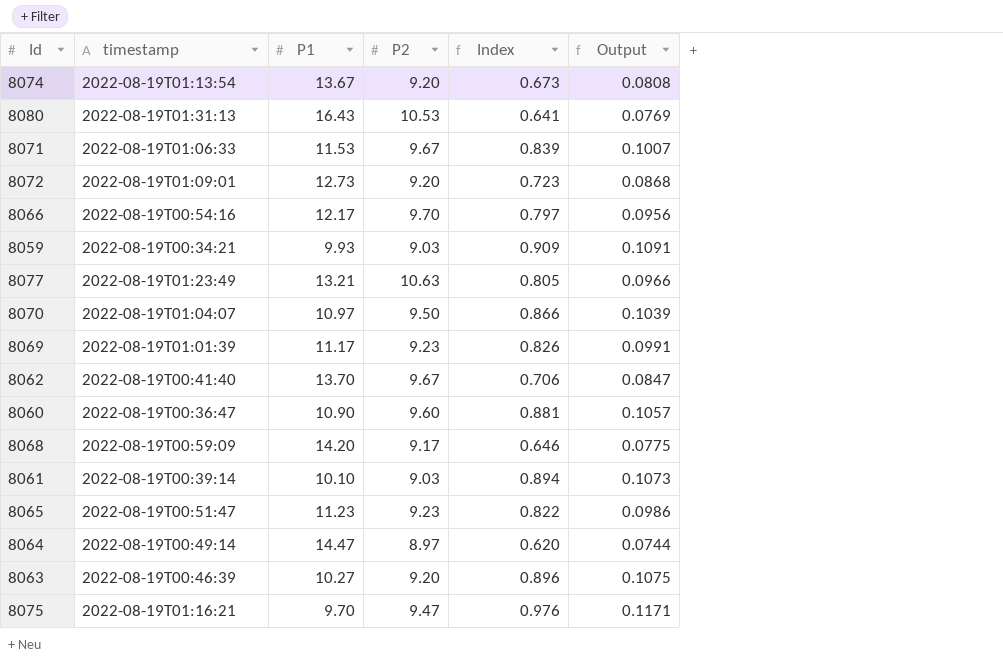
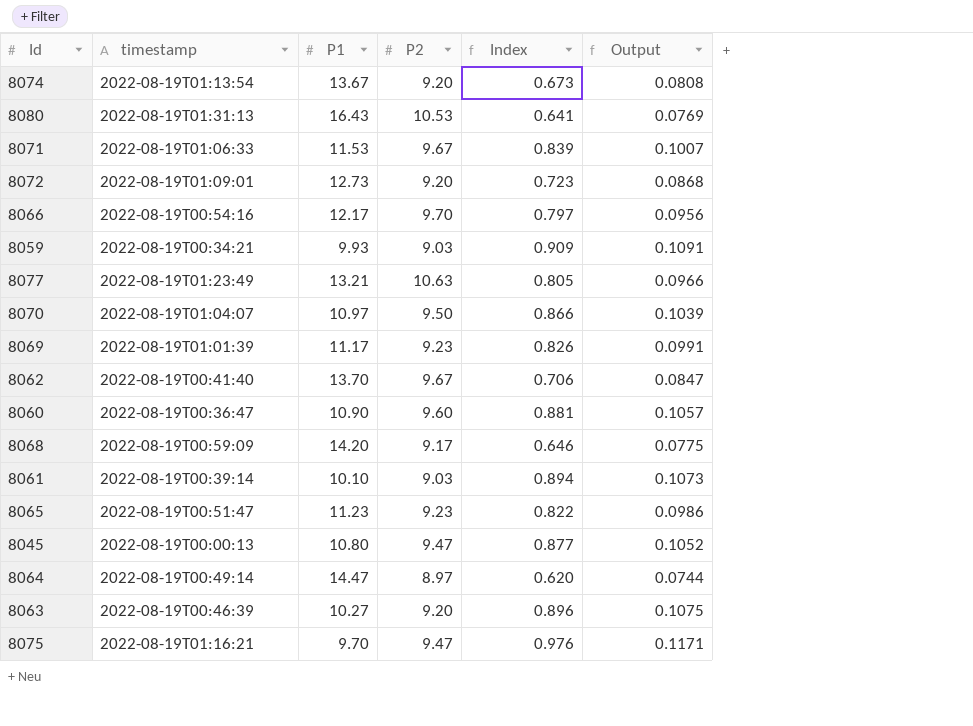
row 8045: none -> 2022-08-19T00:00:13 | 10.80 | 9.47 | 0.877 | 0.1052

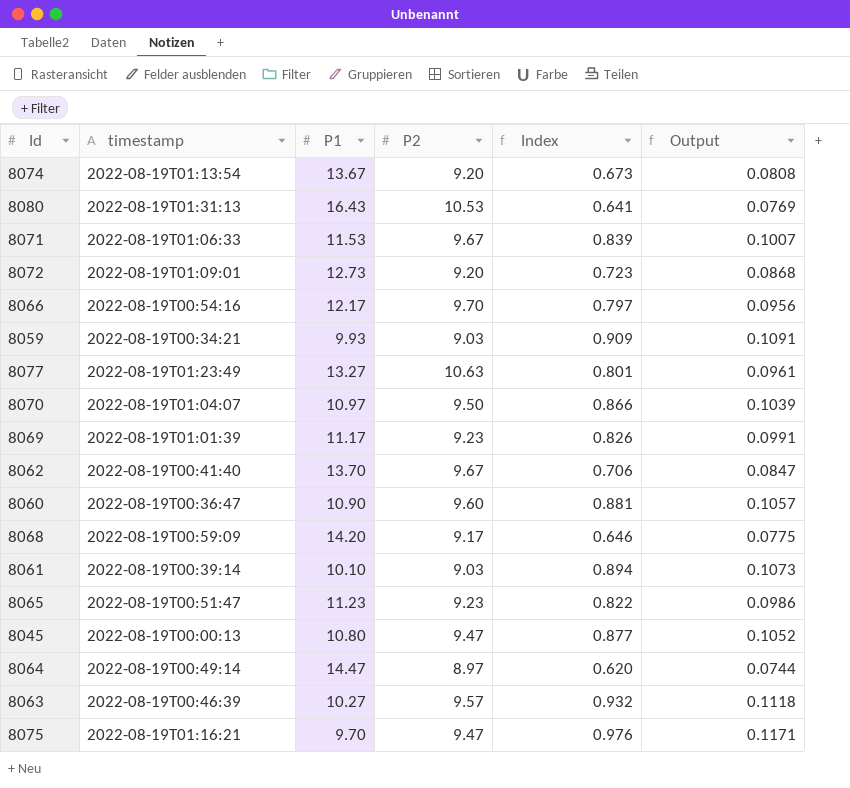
8077 | P1: 13.21 -> 13.27
8077 | Index: 0.805 -> 0.801
8077 | Output: 0.0966 -> 0.0961
8063 | P2: 9.20 -> 9.57
8063 | Index: 0.896 -> 0.932
8063 | Output: 0.1075 -> 0.1118

